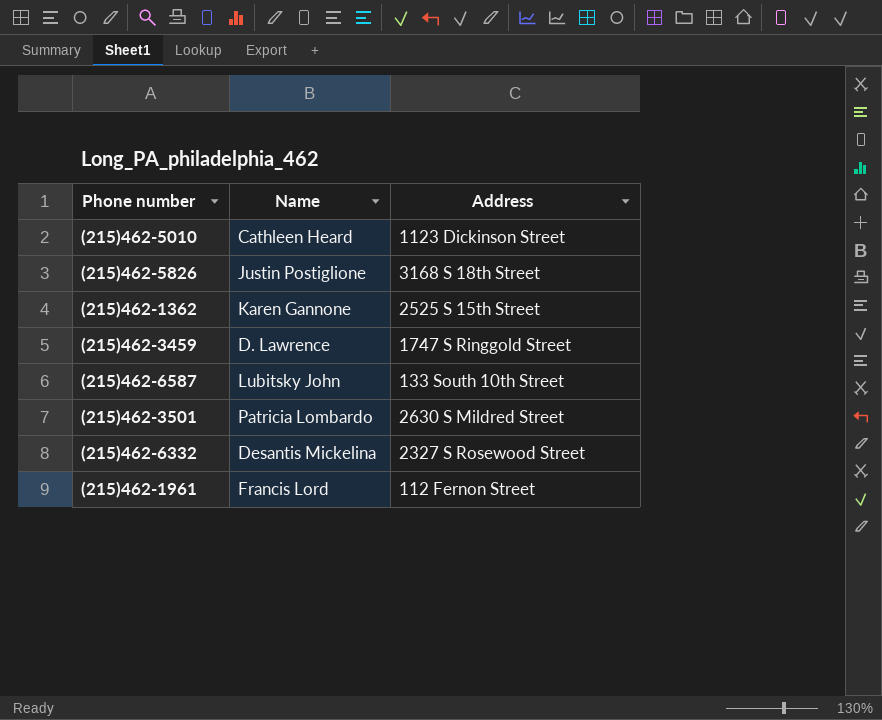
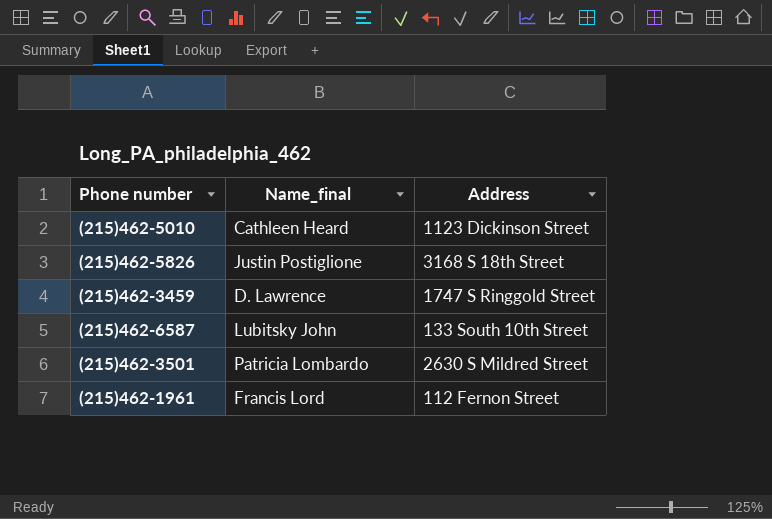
column name: Name -> Name_final
row (215)462-1362: Karen Gannone | 2525 S 15th Street -> none
row (215)462-6332: Desantis Mickelina | 2327 S Rosewood Street -> none

